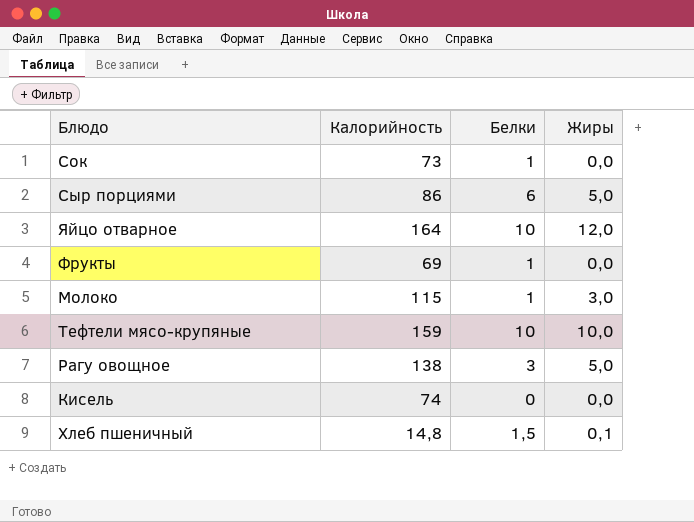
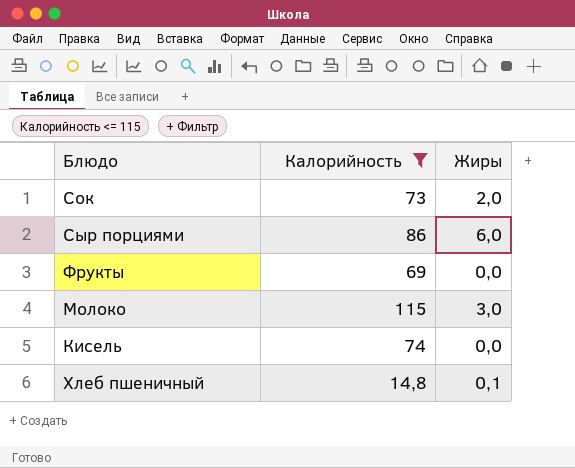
filter: none -> Калорийность <= 115
column Белки | position: 3 -> none
Сок | Жиры: 0,0 -> 2,0
Сыр порциями | Жиры: 5,0 -> 6,0

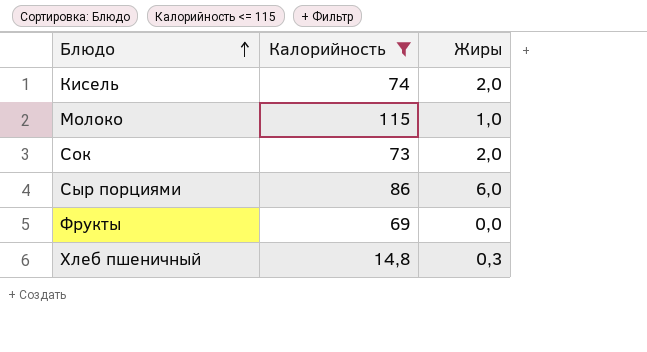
row order: none -> Блюдо ascending
Кисель | Жиры: 0,0 -> 2,0
Молоко | Жиры: 3,0 -> 1,0
Хлеб пшеничный | Жиры: 0,1 -> 0,3

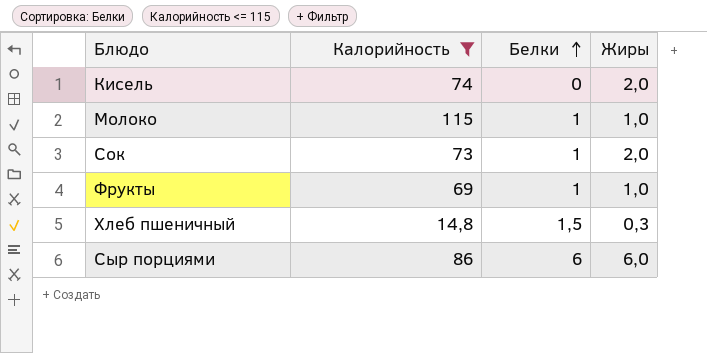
row order: Блюдо ascending -> Белки ascending
column Белки | position: none -> 3
Фрукты | Жиры: 0,0 -> 1,0

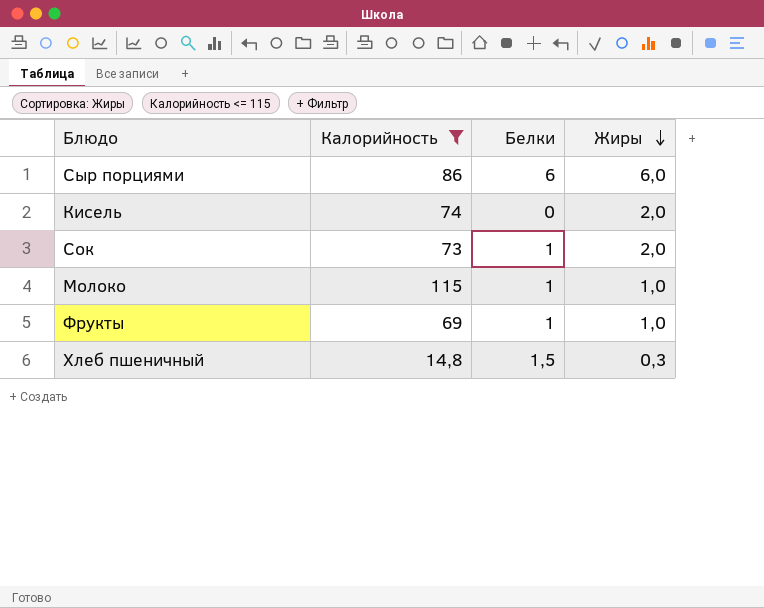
row order: Белки ascending -> Жиры descending

